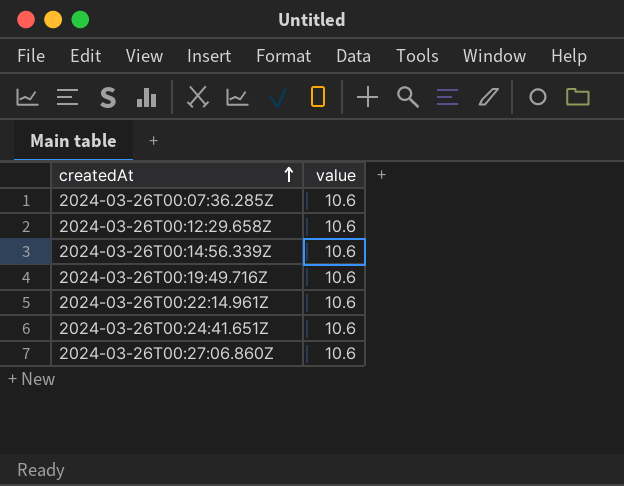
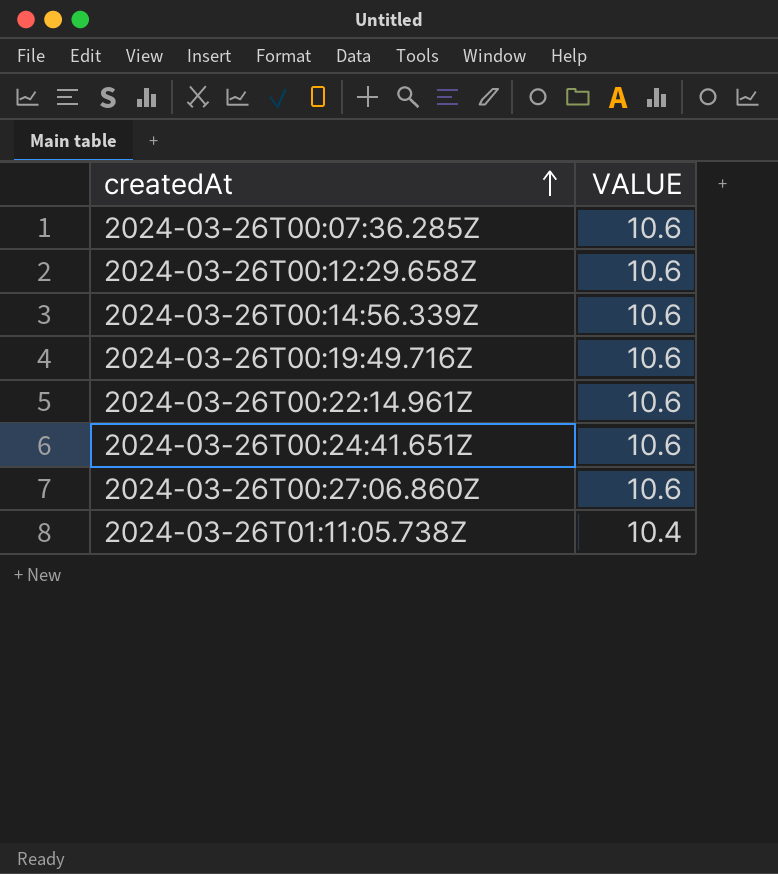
column name: value -> VALUE
row 2024-03-26T01:11:05.738Z: none -> 10.4

